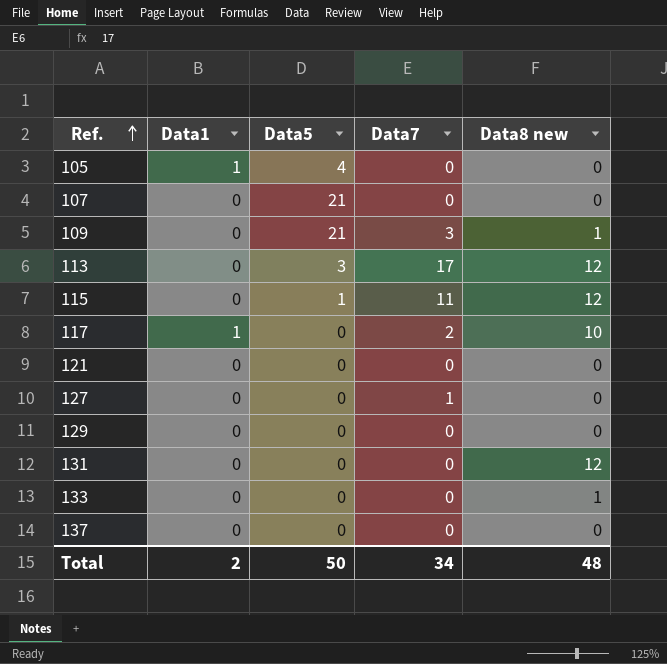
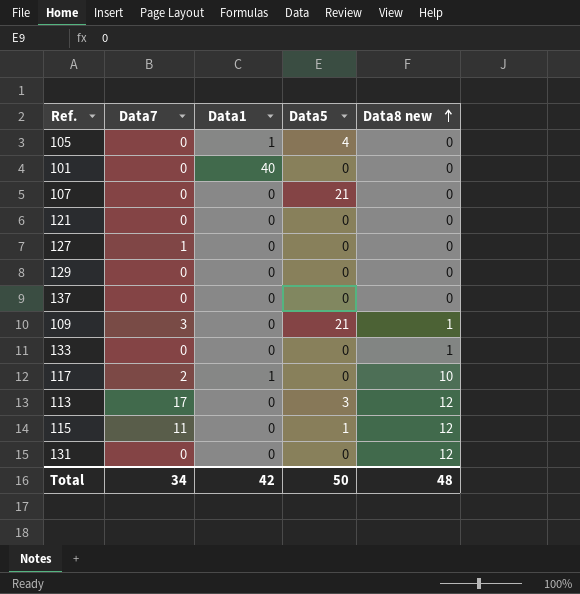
row order: Ref. ascending -> Data8 new ascending
column Data7 | position: 4 -> 2
row 101: none -> 0 | 40 | 0 | 0
Total | Data1: 2 -> 42

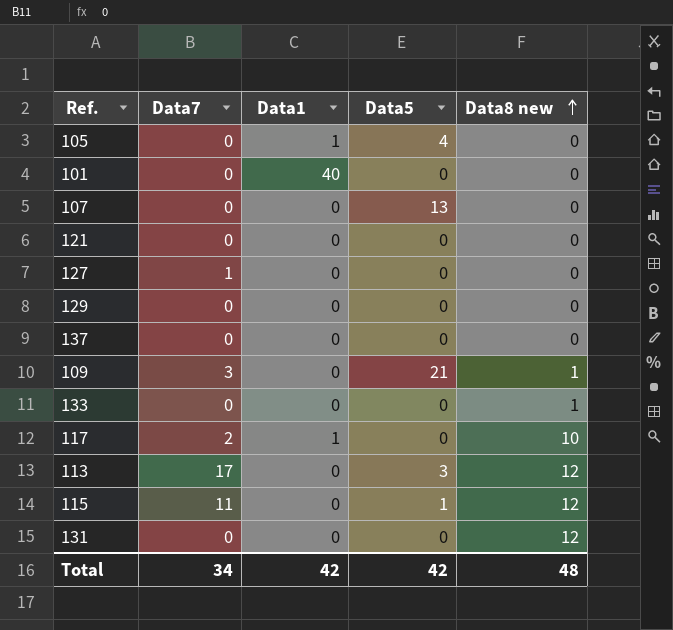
107 | Data5: 21 -> 13
Total | Data5: 50 -> 42

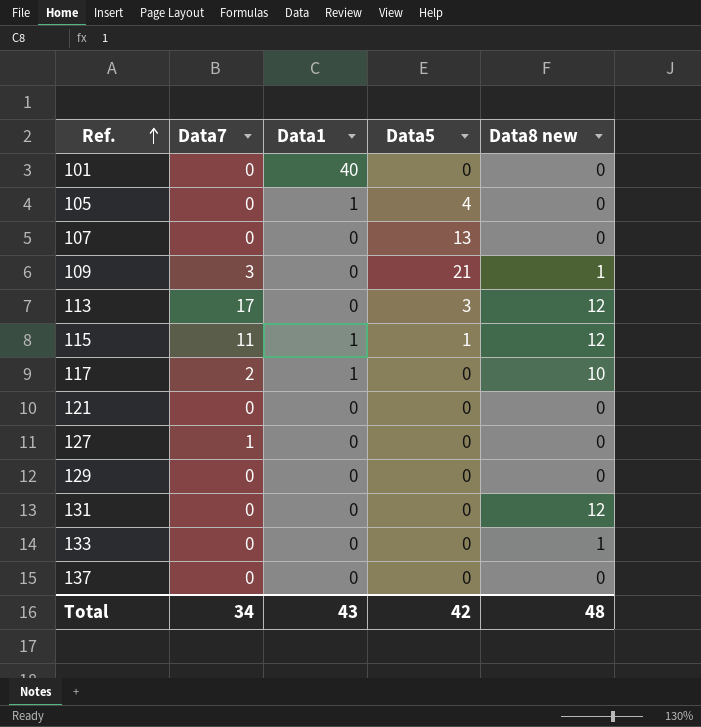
row order: Data8 new ascending -> Ref. ascending
115 | Data1: 0 -> 1
Total | Data1: 42 -> 43

